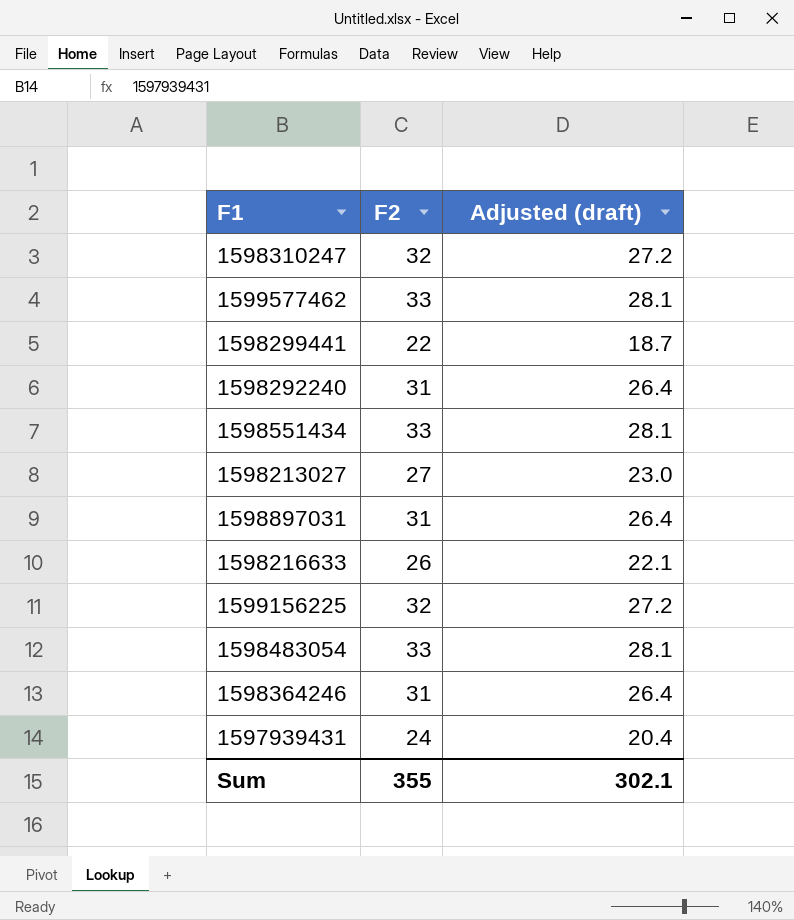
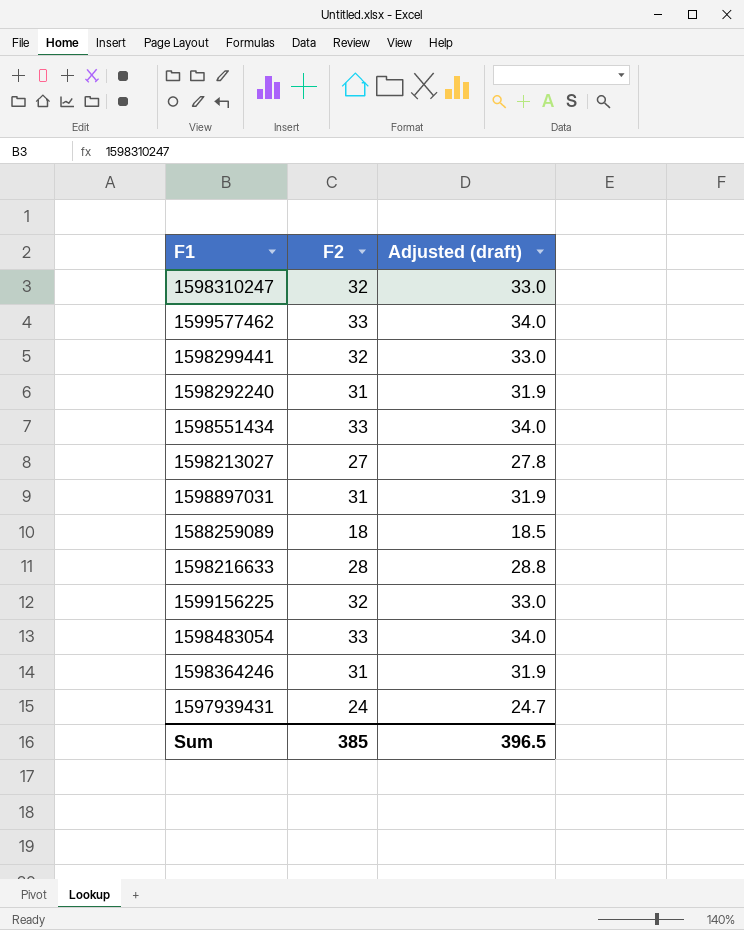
column Adjusted (draft) | formula: [F2] * 0.85 -> [F2] * 1.03
1598299441 | F2: 22 -> 32
row 1588259089: none -> 18 | 18.5
1598216633 | F2: 26 -> 28
Sum | F2: 355 -> 385
Sum | Adjusted (draft): 302.1 -> 396.5

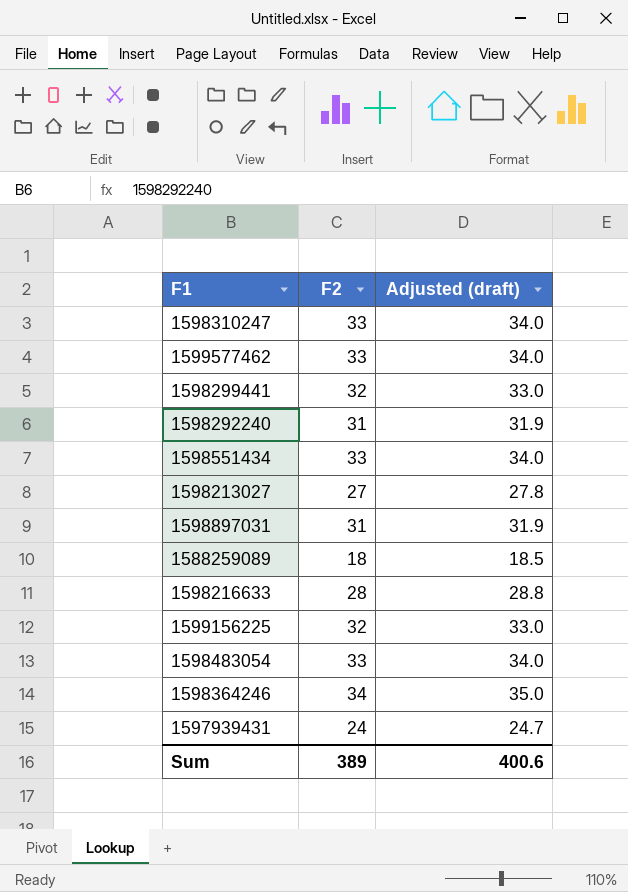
1598310247 | F2: 32 -> 33
1598310247 | Adjusted (draft): 33.0 -> 34.0
1598364246 | F2: 31 -> 34
1598364246 | Adjusted (draft): 31.9 -> 35.0
Sum | F2: 385 -> 389
Sum | Adjusted (draft): 396.5 -> 400.6

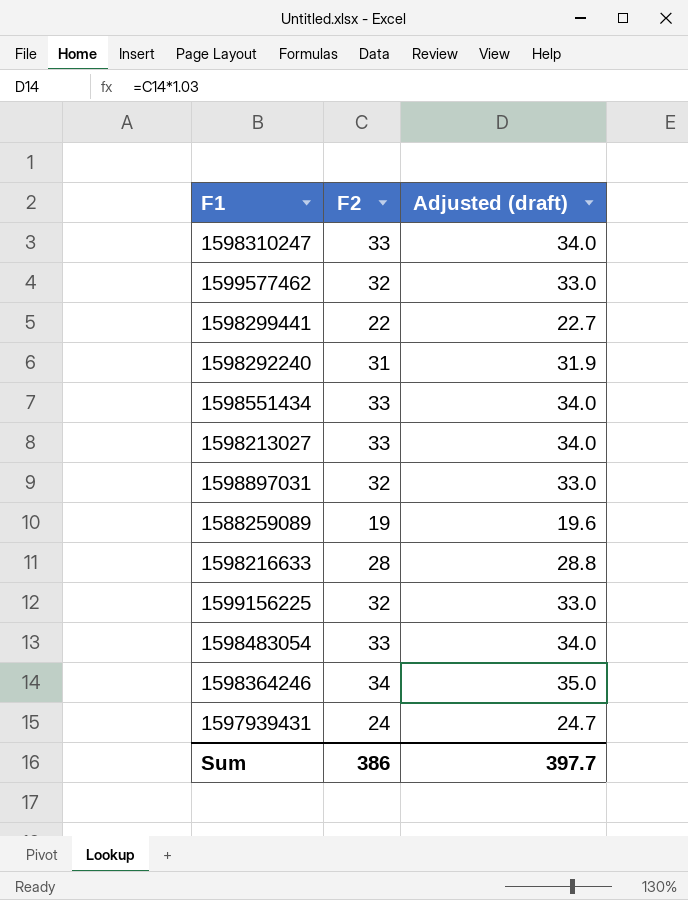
1599577462 | F2: 33 -> 32
1599577462 | Adjusted (draft): 34.0 -> 33.0
1598299441 | F2: 32 -> 22
1598299441 | Adjusted (draft): 33.0 -> 22.7
1598213027 | F2: 27 -> 33
1598213027 | Adjusted (draft): 27.8 -> 34.0
1598897031 | F2: 31 -> 32
1598897031 | Adjusted (draft): 31.9 -> 33.0
1588259089 | F2: 18 -> 19
1588259089 | Adjusted (draft): 18.5 -> 19.6
Sum | F2: 389 -> 386
Sum | Adjusted (draft): 400.6 -> 397.7

